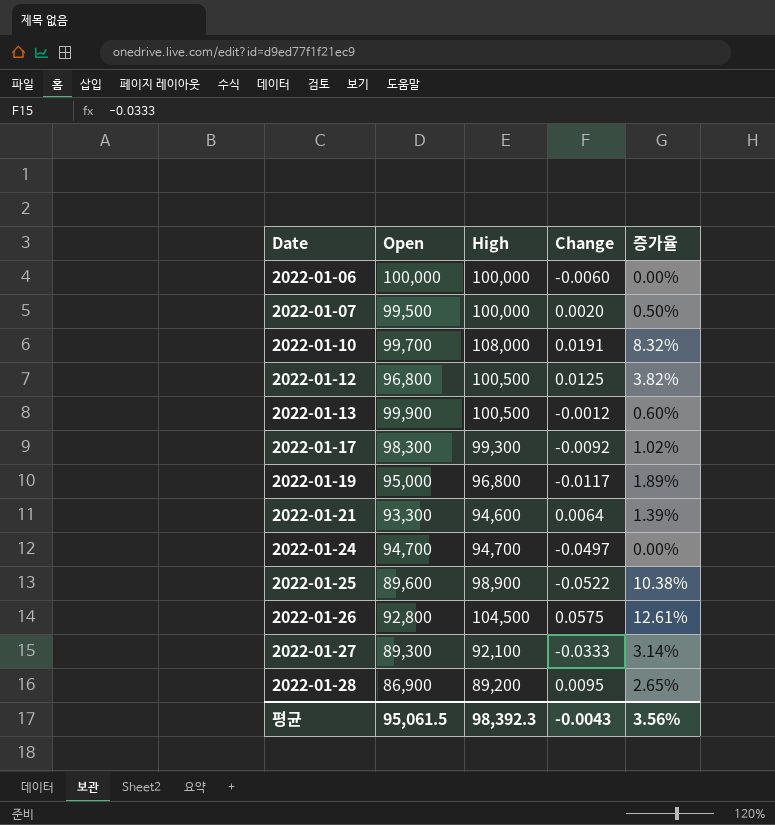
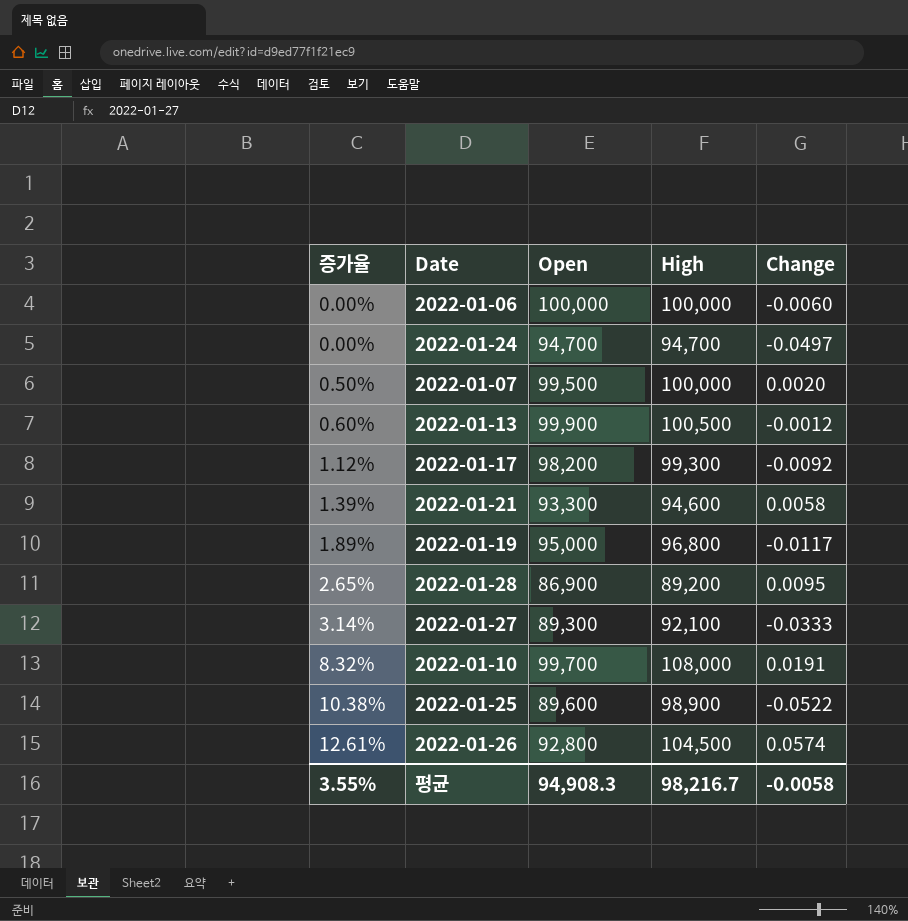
row order: Date ascending -> 증가율 ascending
column 증가율 | position: 5 -> 1
row 2022-01-12: 96,800 | 100,500 | 0.0125 | 3.82% -> none
2022-01-17 | 증가율: 1.02% -> 1.12%
2022-01-17 | Open: 98,300 -> 98,200
2022-01-21 | Change: 0.0064 -> 0.0058
2022-01-26 | Change: 0.0575 -> 0.0574
평균 | 증가율: 3.56% -> 3.55%
평균 | Open: 95,061.5 -> 94,908.3
평균 | High: 98,392.3 -> 98,216.7
평균 | Change: -0.0043 -> -0.0058

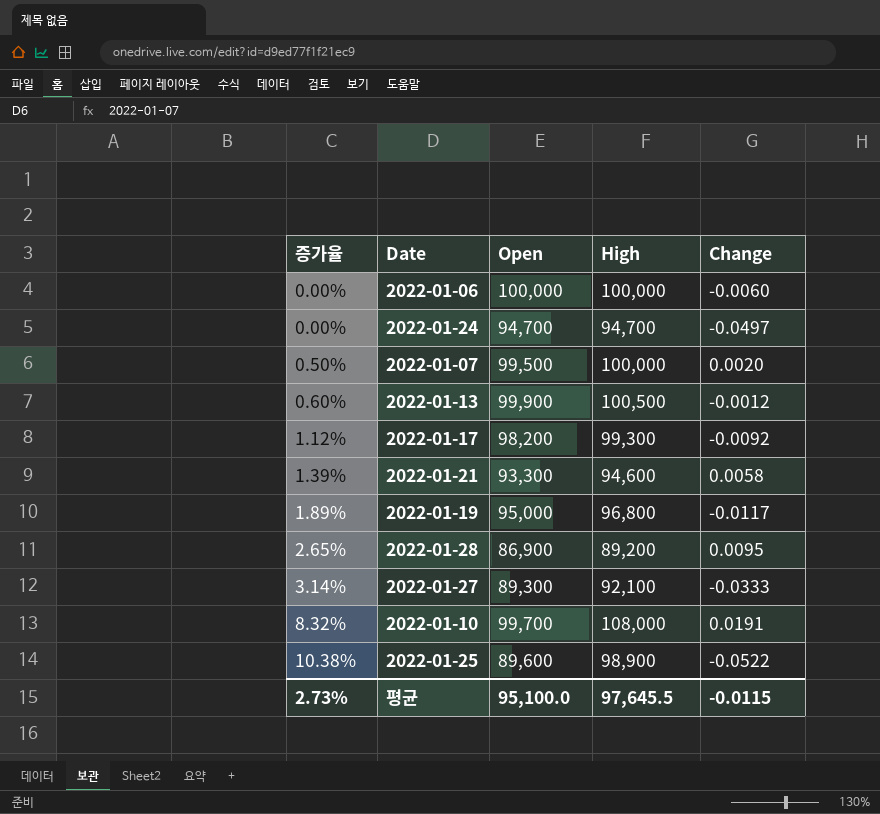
row 2022-01-26: 12.61% | 92,800 | 104,500 | 0.0574 -> none
평균 | 증가율: 3.55% -> 2.73%
평균 | Open: 94,908.3 -> 95,100.0
평균 | High: 98,216.7 -> 97,645.5
평균 | Change: -0.0058 -> -0.0115

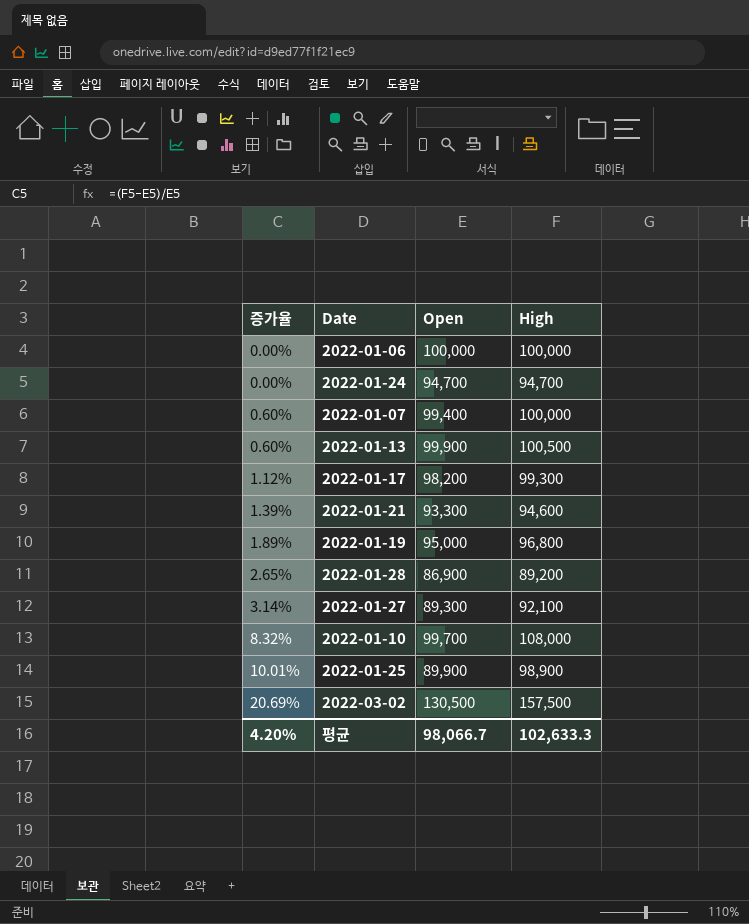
column Change | position: 5 -> none
2022-01-07 | 증가율: 0.50% -> 0.60%
2022-01-07 | Open: 99,500 -> 99,400
2022-01-25 | 증가율: 10.38% -> 10.01%
2022-01-25 | Open: 89,600 -> 89,900
row 2022-03-02: none -> 20.69% | 130,500 | 157,500
평균 | 증가율: 2.73% -> 4.20%
평균 | Open: 95,100.0 -> 98,066.7
평균 | High: 97,645.5 -> 102,633.3

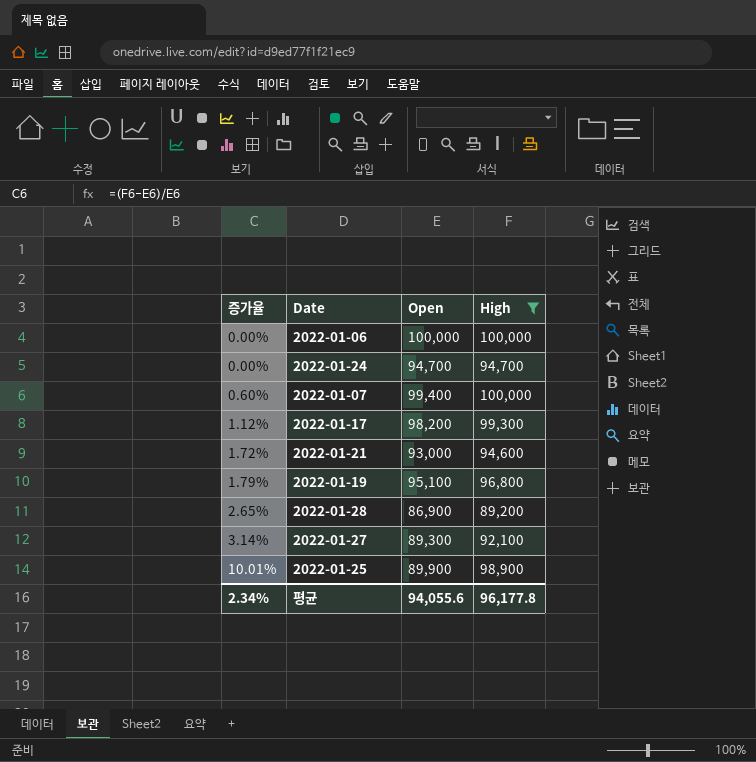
filter: none -> High <= 100,000
2022-01-21 | 증가율: 1.39% -> 1.72%
2022-01-21 | Open: 93,300 -> 93,000
2022-01-19 | 증가율: 1.89% -> 1.79%
2022-01-19 | Open: 95,000 -> 95,100
평균 | 증가율: 4.20% -> 2.34%
평균 | Open: 98,066.7 -> 94,055.6
평균 | High: 102,633.3 -> 96,177.8

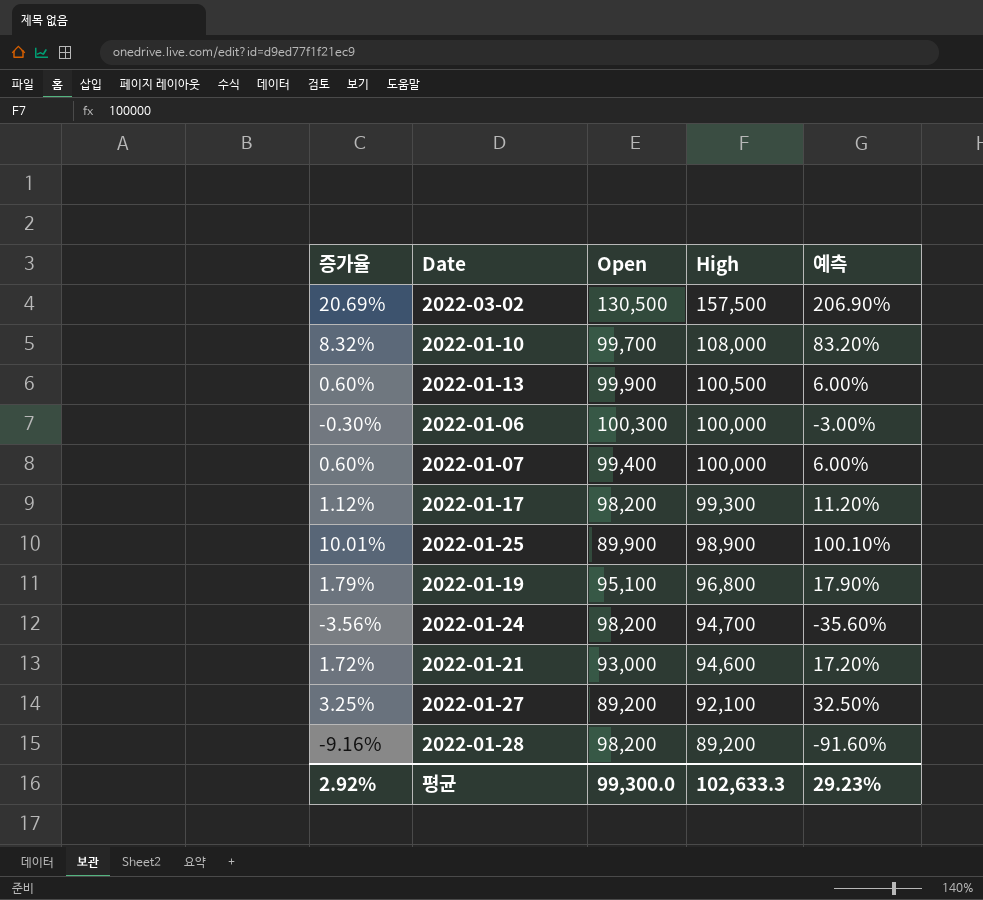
filter: High <= 100,000 -> none
row order: 증가율 ascending -> High descending
column 예측 | formula: none -> [증가율] * 10
2022-01-06 | 증가율: 0.00% -> -0.30%
2022-01-06 | Open: 100,000 -> 100,300
2022-01-24 | 증가율: 0.00% -> -3.56%
2022-01-24 | Open: 94,700 -> 98,200
2022-01-27 | 증가율: 3.14% -> 3.25%
2022-01-27 | Open: 89,300 -> 89,200
2022-01-28 | 증가율: 2.65% -> -9.16%
2022-01-28 | Open: 86,900 -> 98,200
평균 | 증가율: 2.34% -> 2.92%
평균 | Open: 94,055.6 -> 99,300.0
평균 | High: 96,177.8 -> 102,633.3

